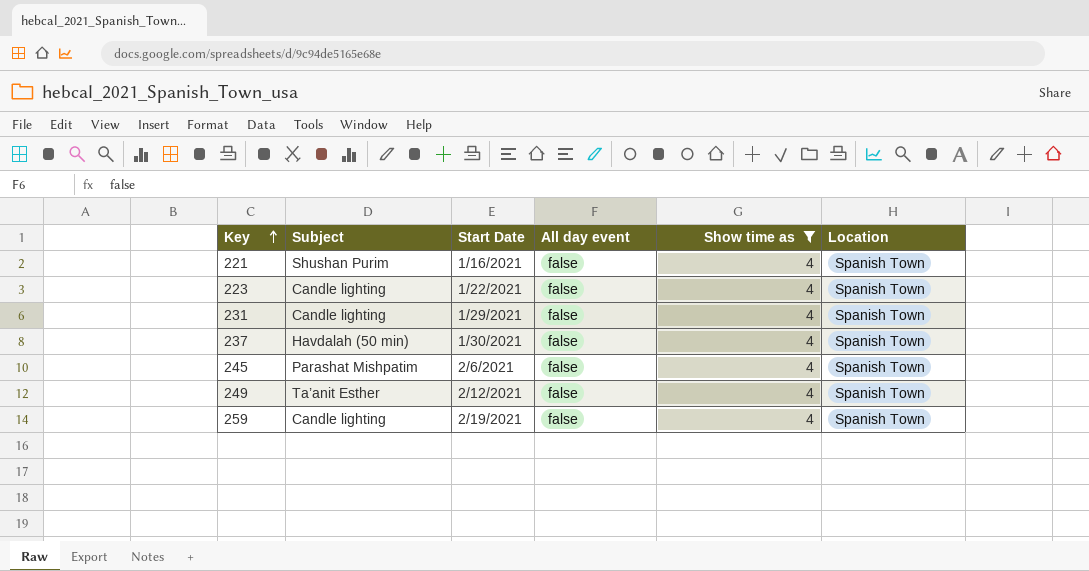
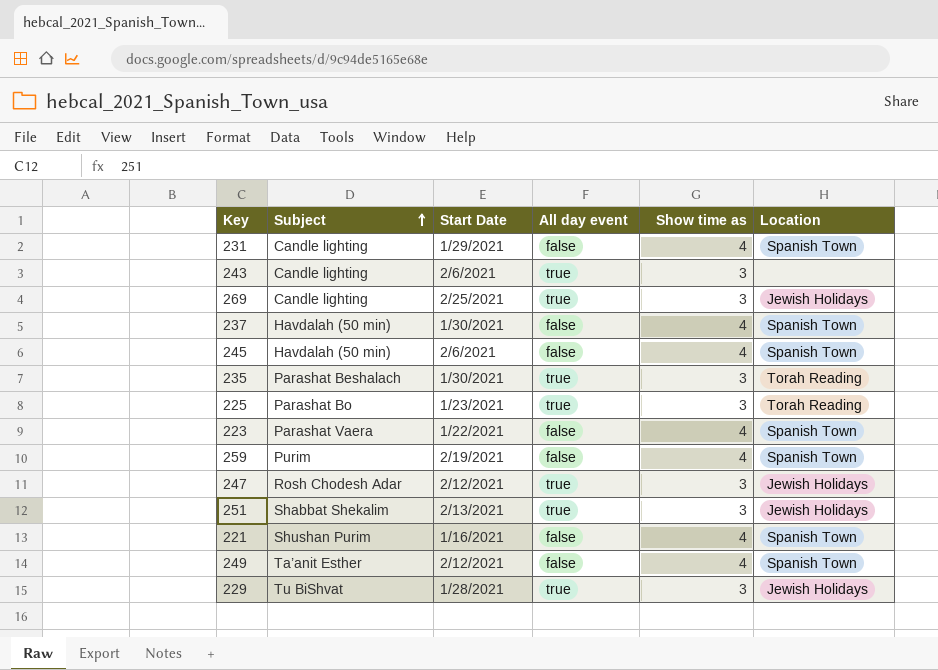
filter: Show time as = 4 -> none
row order: Key ascending -> Subject ascending
245 | Subject: Parashat Mishpatim -> Havdalah (50 min)
223 | Subject: Candle lighting -> Parashat Vaera
259 | Subject: Candle lighting -> Purim

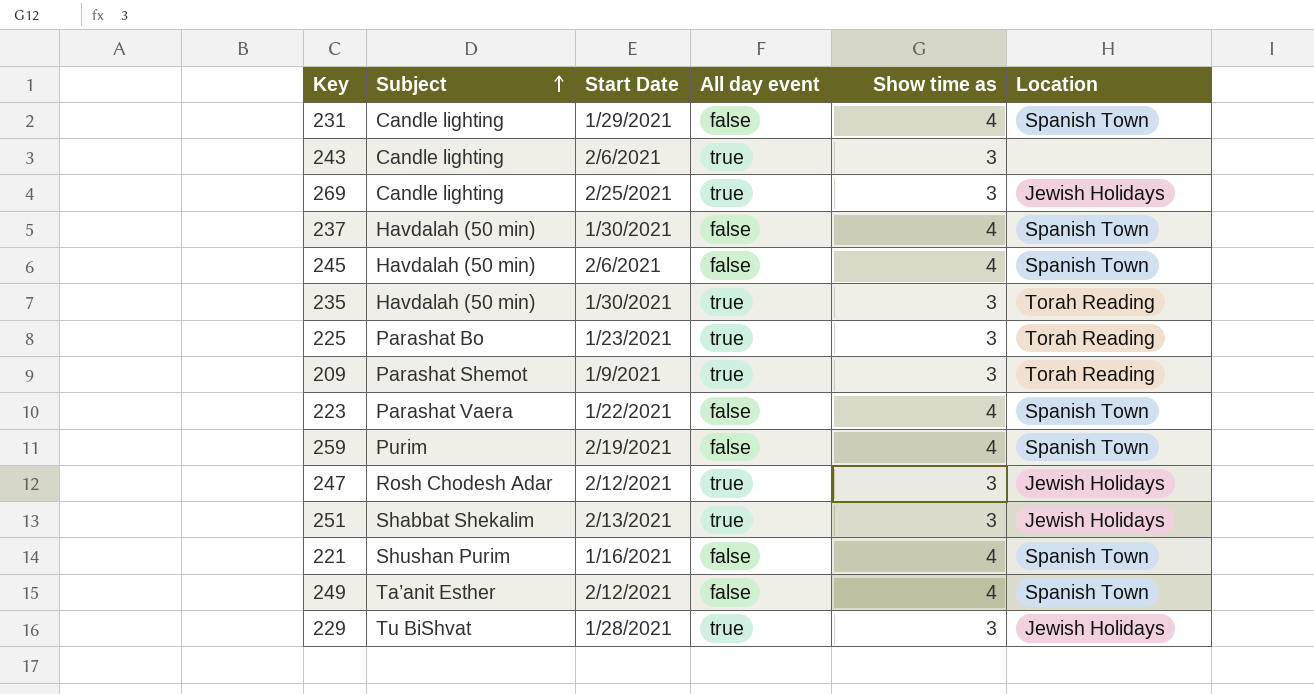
235 | Subject: Parashat Beshalach -> Havdalah (50 min)
row 209: none -> Parashat Shemot | 1/9/2021 | true | 3 | Torah Reading

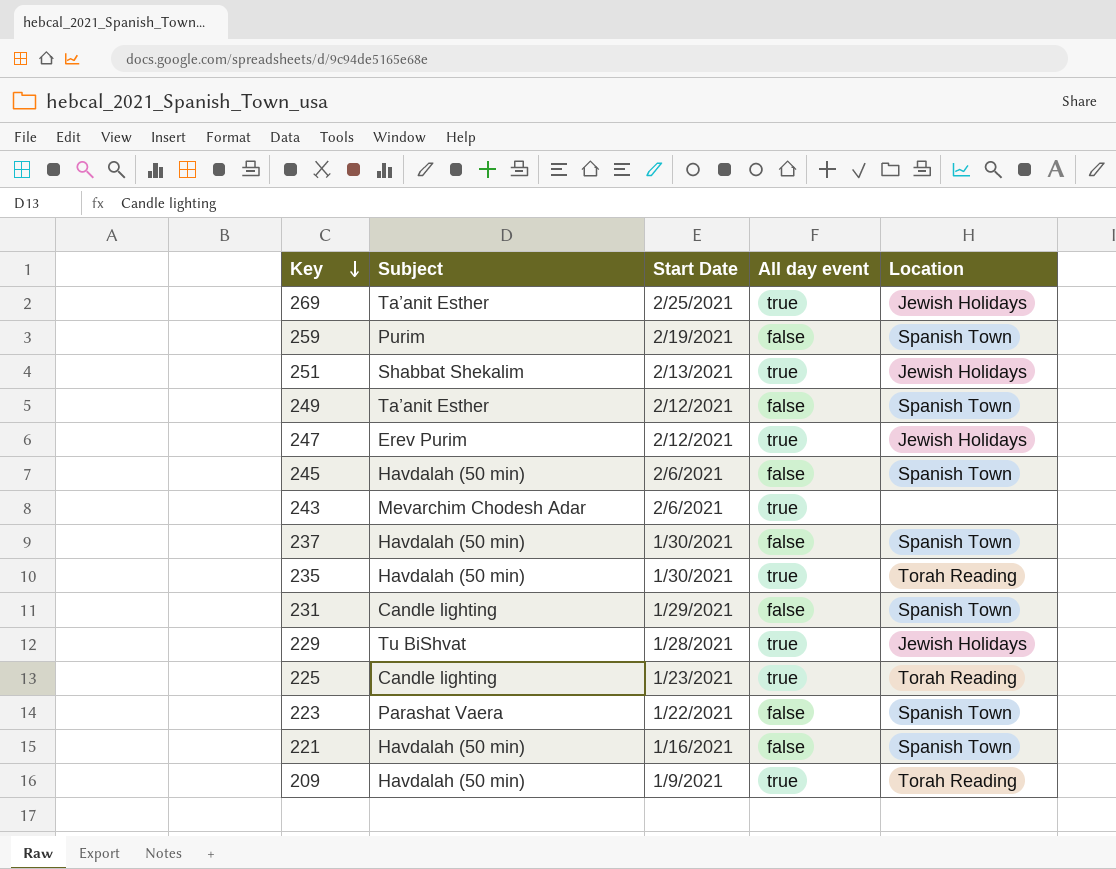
row order: Subject ascending -> Key descending
column Show time as | position: 5 -> none
269 | Subject: Candle lighting -> Ta’anit Esther
247 | Subject: Rosh Chodesh Adar -> Erev Purim
243 | Subject: Candle lighting -> Mevarchim Chodesh Adar
225 | Subject: Parashat Bo -> Candle lighting
221 | Subject: Shushan Purim -> Havdalah (50 min)
209 | Subject: Parashat Shemot -> Havdalah (50 min)

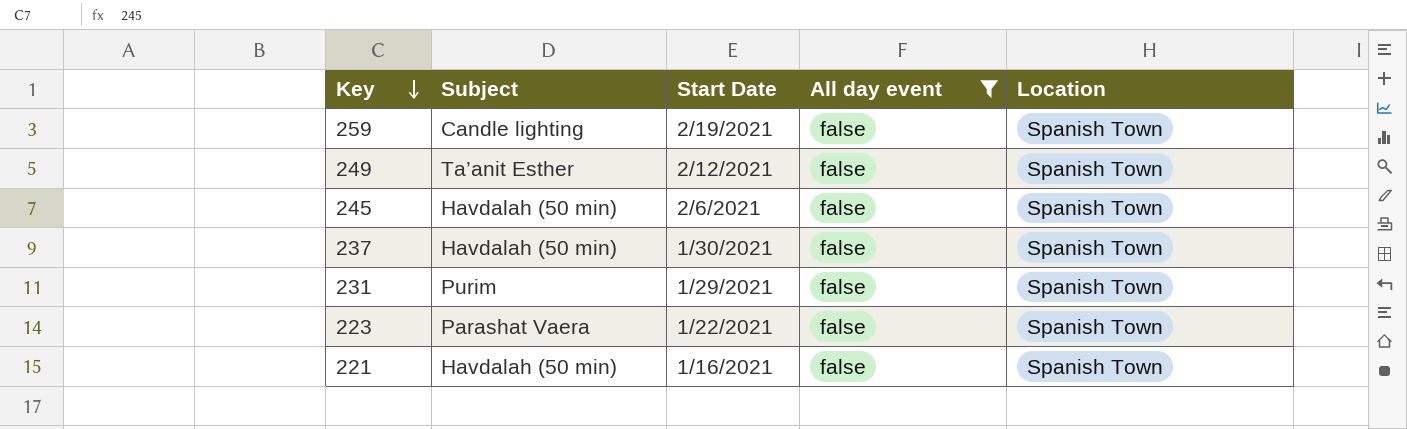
filter: none -> All day event = false
259 | Subject: Purim -> Candle lighting
231 | Subject: Candle lighting -> Purim

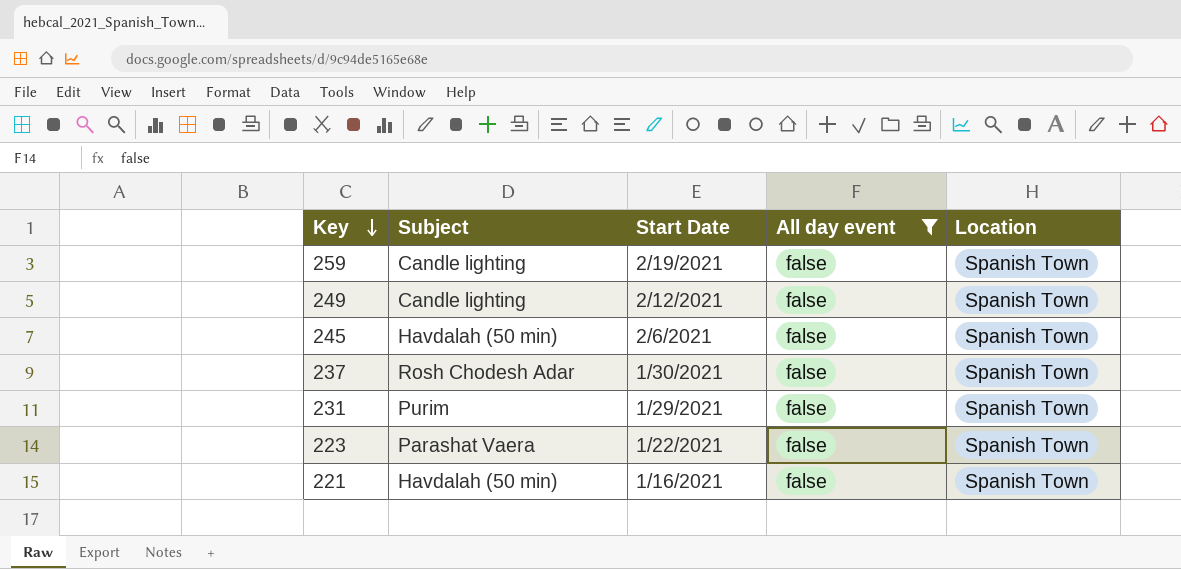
249 | Subject: Ta’anit Esther -> Candle lighting
237 | Subject: Havdalah (50 min) -> Rosh Chodesh Adar

